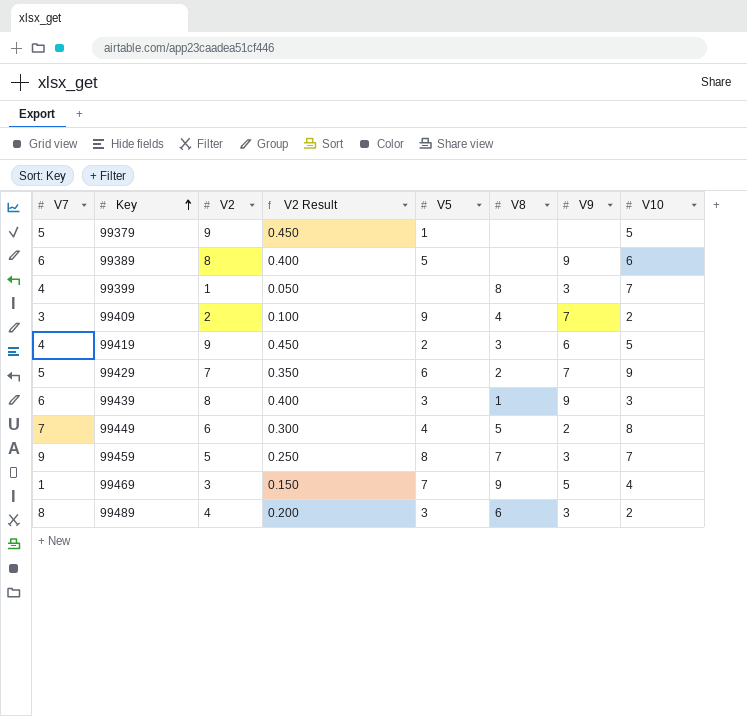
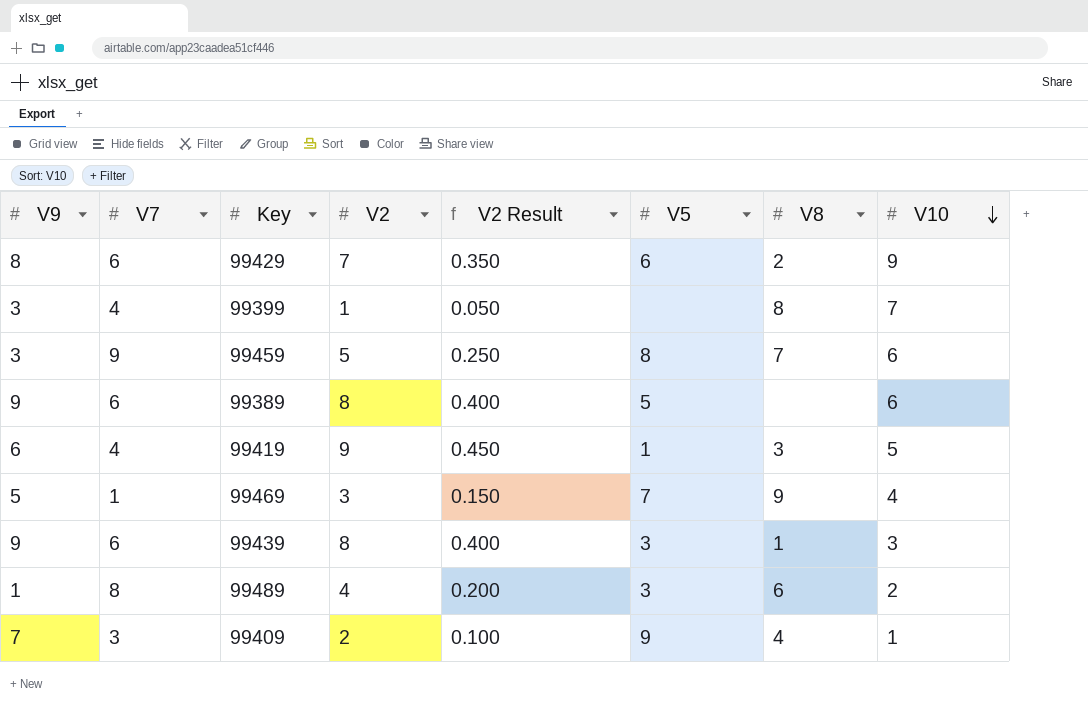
row order: Key ascending -> V10 descending
column V9 | position: 7 -> 1
row 99379: 5 | 9 | 0.450 | 1 | none | none | 5 -> none
row 99449: 7 | 6 | 0.300 | 4 | 5 | 2 | 8 -> none
99429 | V9: 7 -> 8
99429 | V7: 5 -> 6
99459 | V10: 7 -> 6
99419 | V5: 2 -> 1
99489 | V9: 3 -> 1
99409 | V10: 2 -> 1

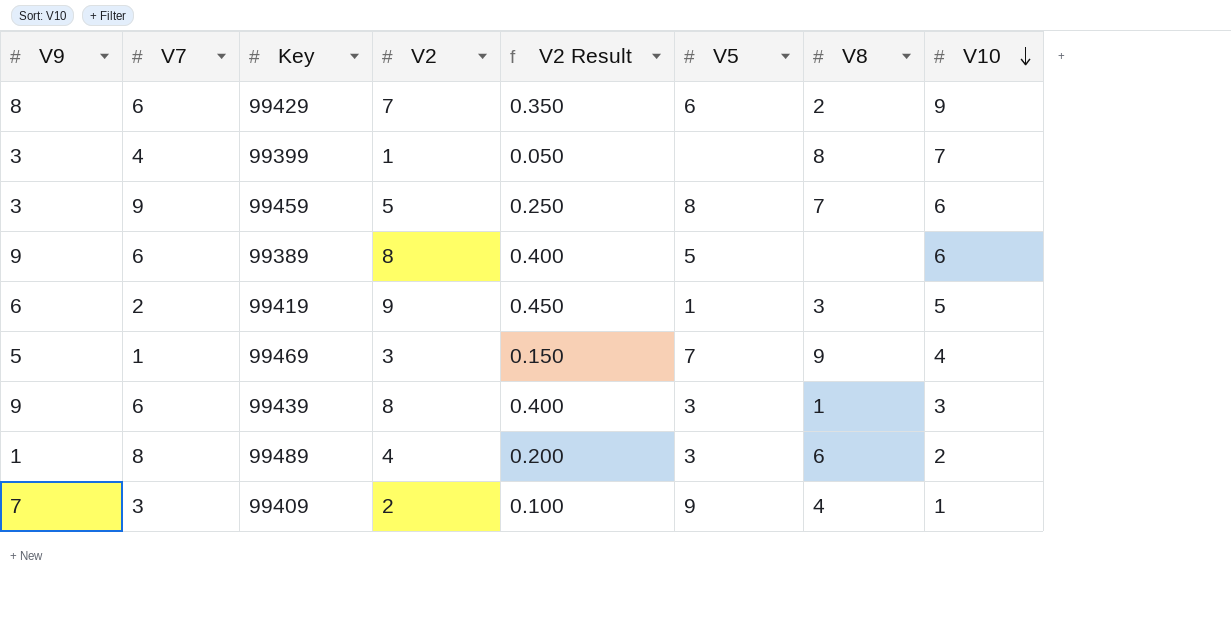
99419 | V7: 4 -> 2

